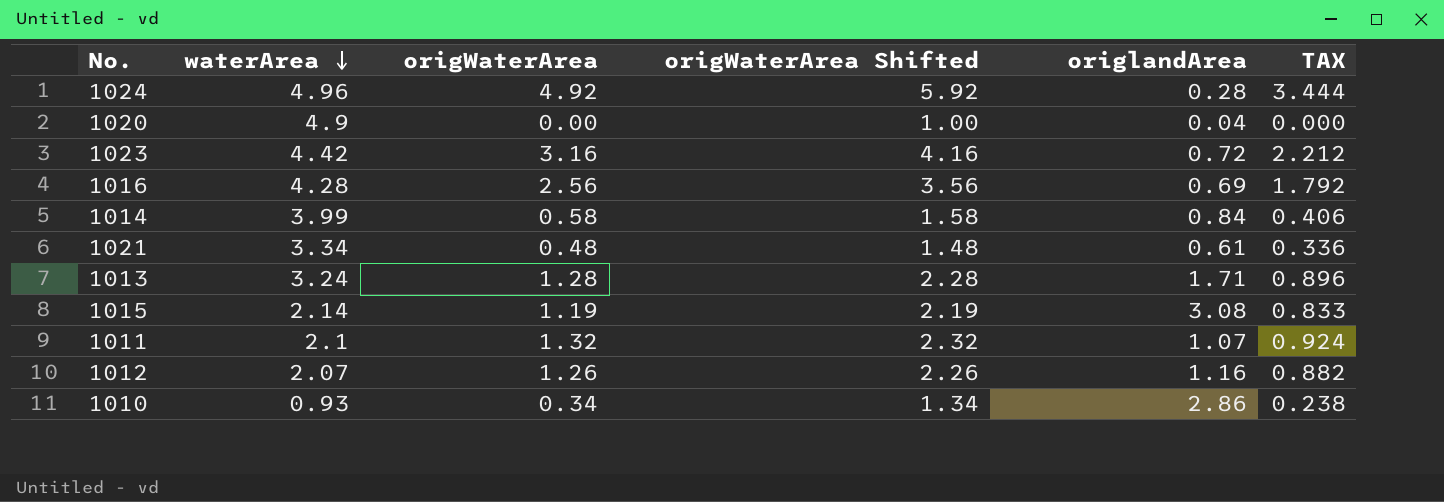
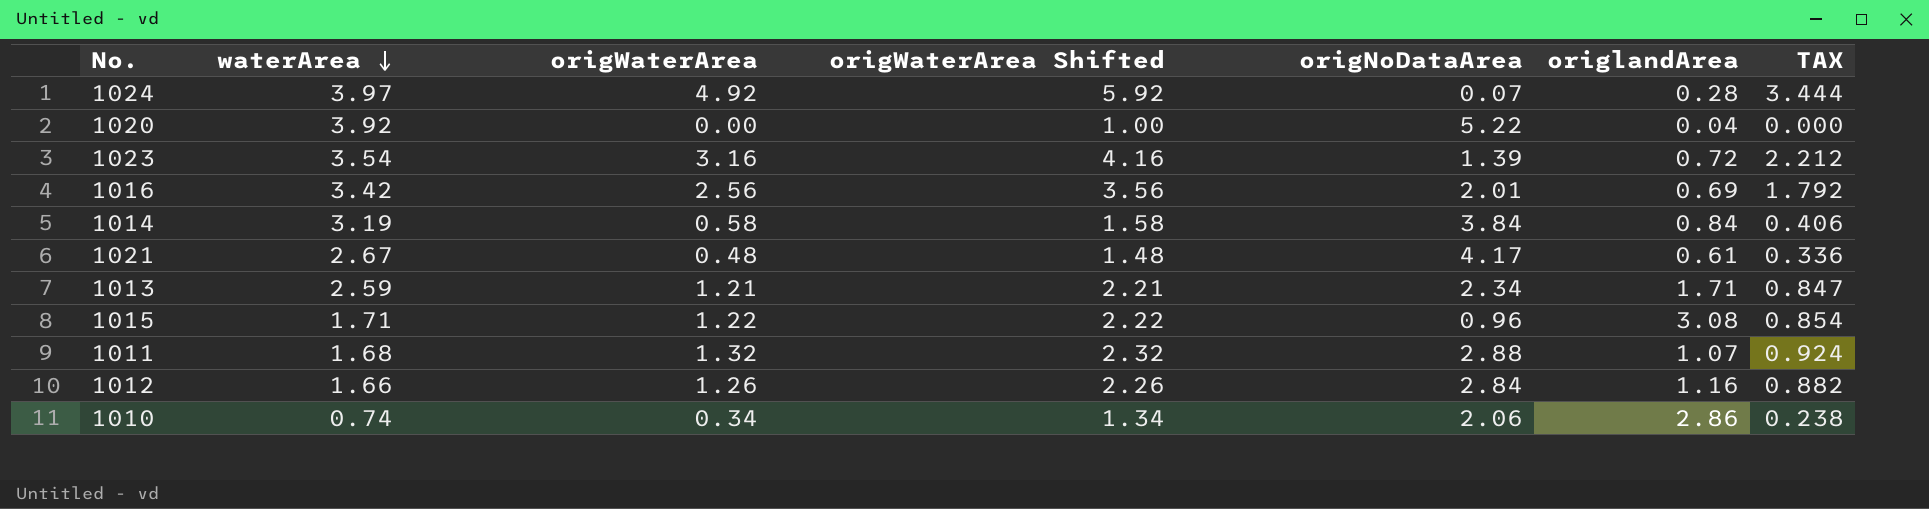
column origNoDataArea | position: none -> 5
1024 | waterArea: 4.96 -> 3.97
1020 | waterArea: 4.9 -> 3.92
1023 | waterArea: 4.42 -> 3.54
1016 | waterArea: 4.28 -> 3.42
1014 | waterArea: 3.99 -> 3.19
1021 | waterArea: 3.34 -> 2.67
1013 | waterArea: 3.24 -> 2.59
1013 | origWaterArea: 1.28 -> 1.21
1013 | origWaterArea Shifted: 2.28 -> 2.21
1013 | TAX: 0.896 -> 0.847
1015 | waterArea: 2.14 -> 1.71
1015 | origWaterArea: 1.19 -> 1.22
1015 | origWaterArea Shifted: 2.19 -> 2.22
1015 | TAX: 0.833 -> 0.854
1011 | waterArea: 2.1 -> 1.68
1012 | waterArea: 2.07 -> 1.66
1010 | waterArea: 0.93 -> 0.74

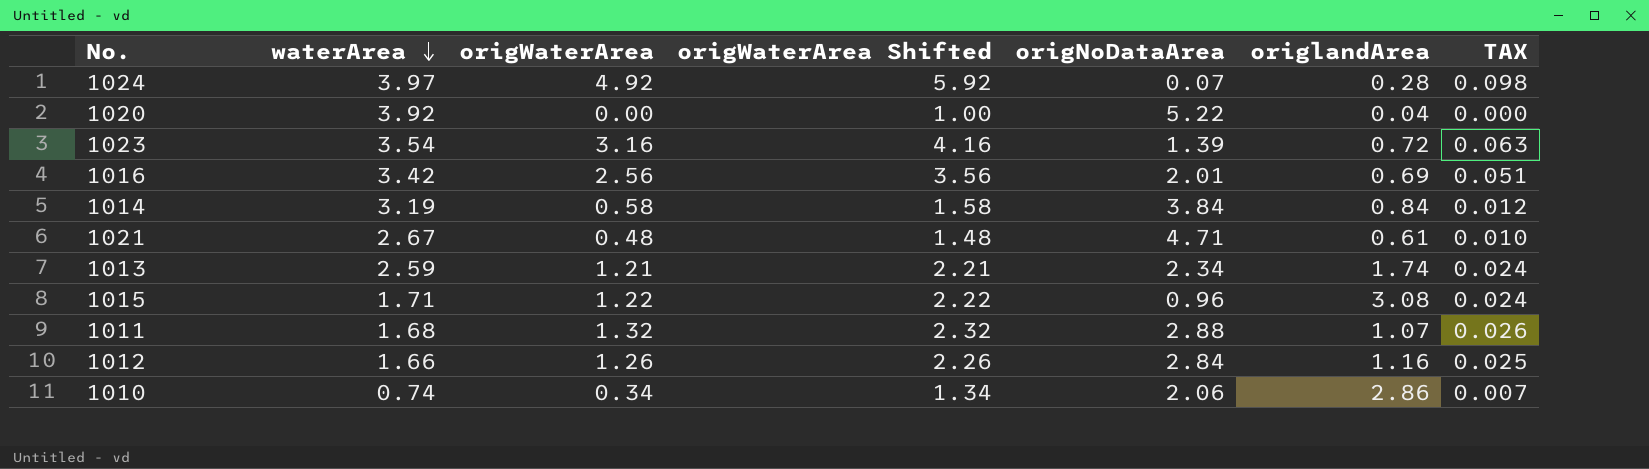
column TAX | formula: [origWaterArea] * 0.7 -> [origWaterArea] * 0.02
1021 | origNoDataArea: 4.17 -> 4.71
1013 | origlandArea: 1.71 -> 1.74

